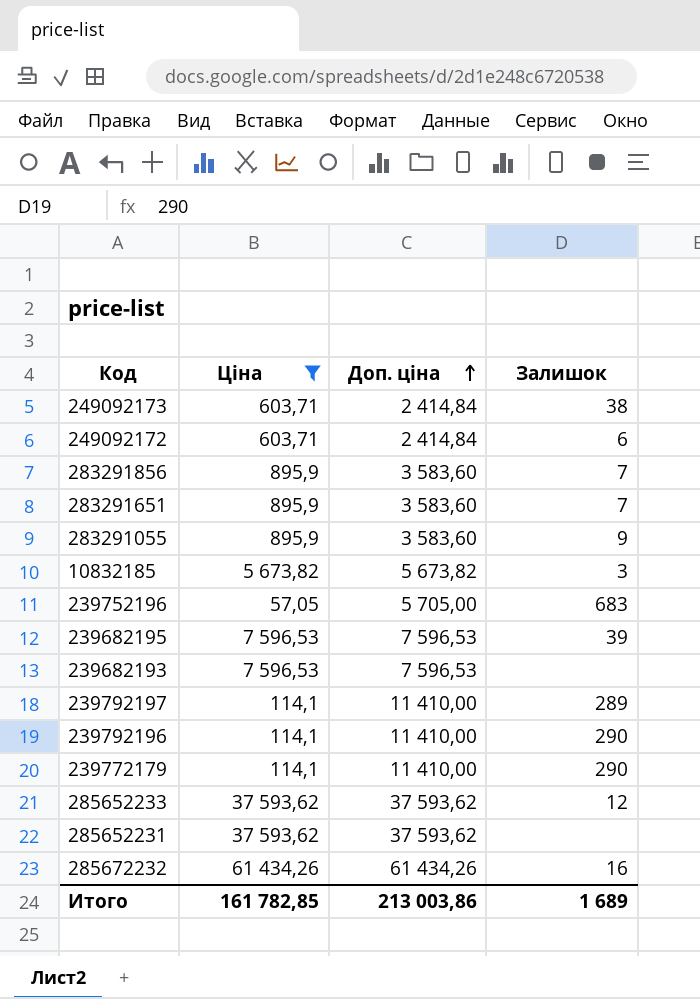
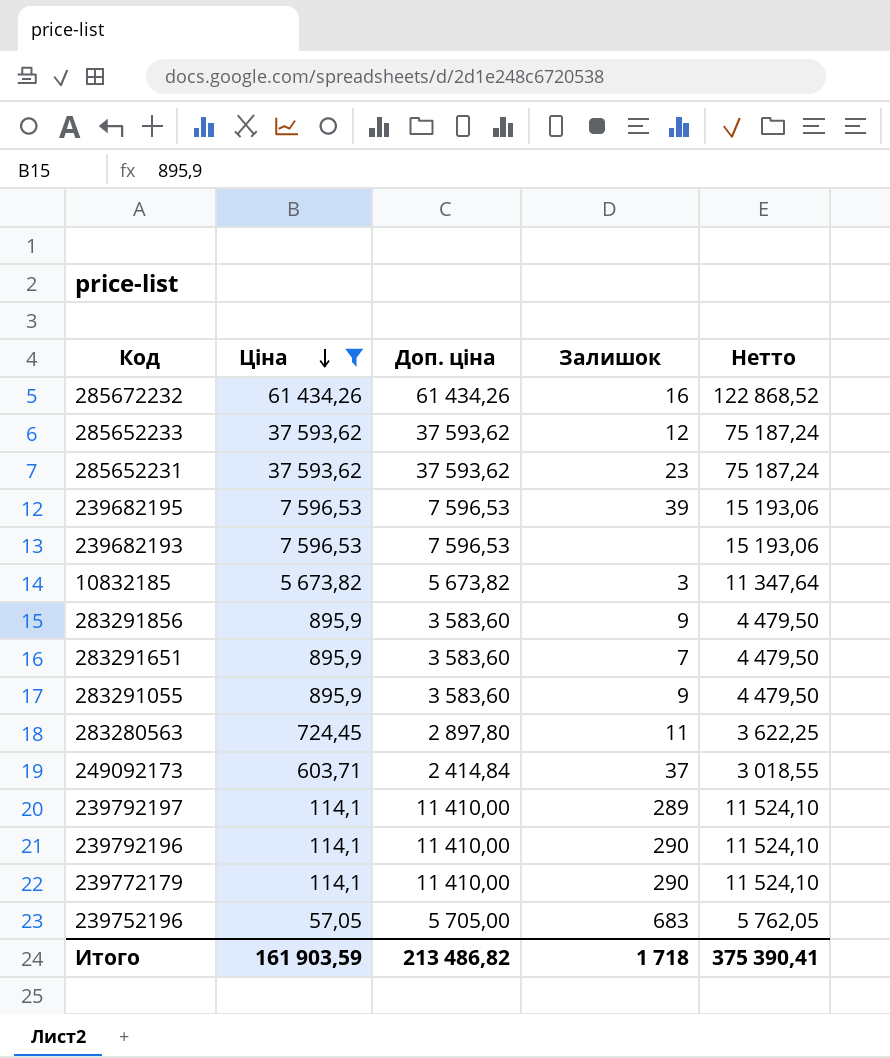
row order: Доп. ціна ascending -> Ціна descending
column Нетто | formula: none -> [Ціна] + [Доп. ціна]
row 249092172: 603,71 | 2 414,84 | 6 -> none
285652231 | Залишок: none -> 23
283291856 | Залишок: 7 -> 9
row 283280563: none -> 724,45 | 2 897,80 | 11 | 3 622,25
249092173 | Залишок: 38 -> 37
Итого | Ціна: 161 782,85 -> 161 903,59
Итого | Доп. ціна: 213 003,86 -> 213 486,82
Итого | Залишок: 1 689 -> 1 718

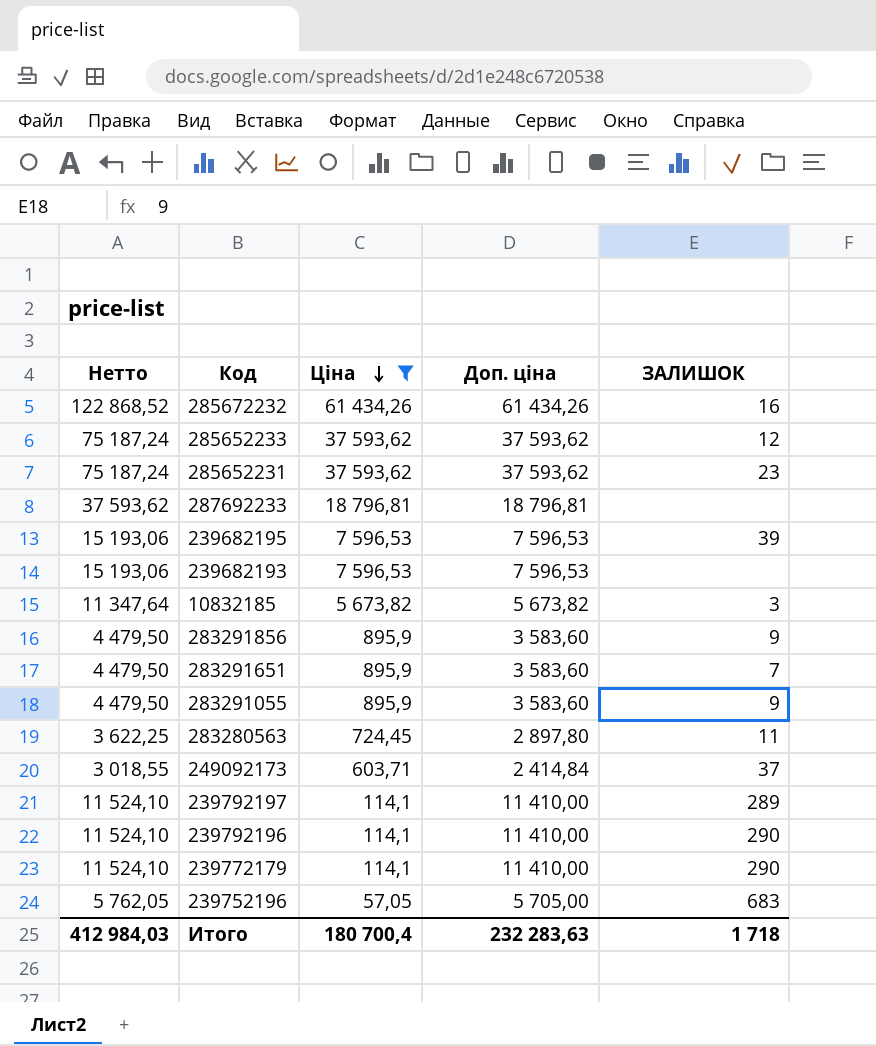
column Нетто | position: 5 -> 1
column name: Залишок -> ЗАЛИШОК
row 287692233: none -> 37 593,62 | 18 796,81 | 18 796,81 | none
Итого | Нетто: 375 390,41 -> 412 984,03
Итого | Ціна: 161 903,59 -> 180 700,4
Итого | Доп. ціна: 213 486,82 -> 232 283,63

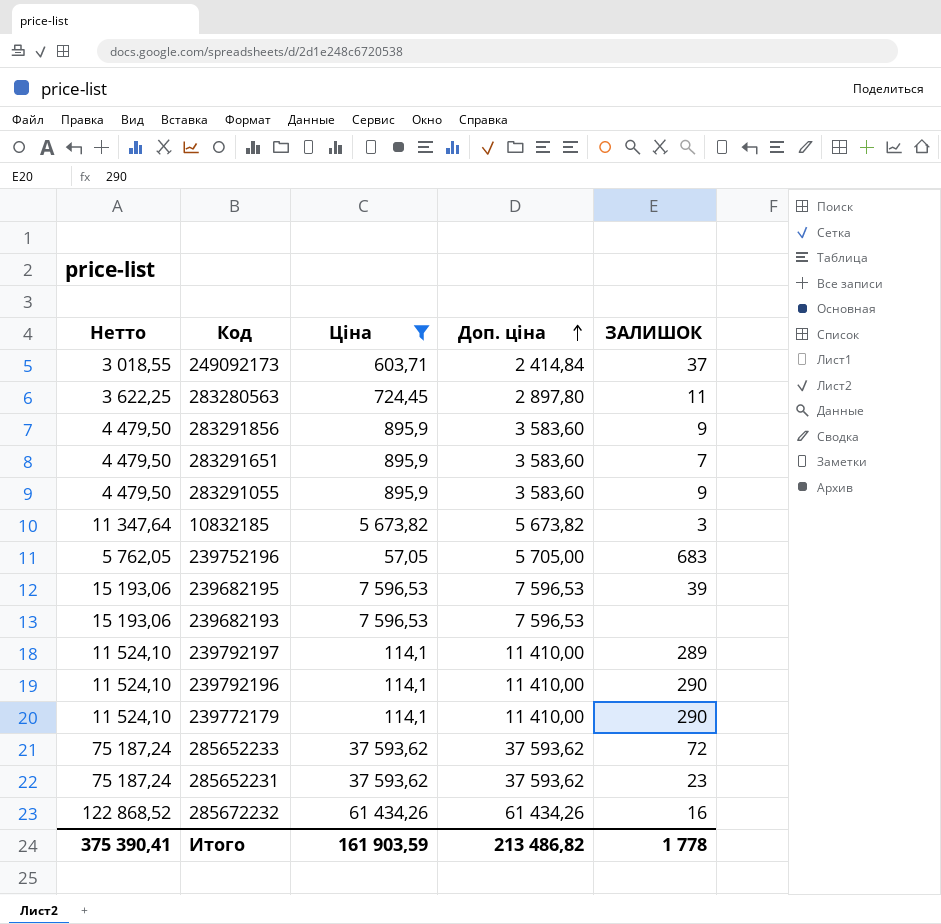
row order: Ціна descending -> Доп. ціна ascending
row 287692233: 37 593,62 | 18 796,81 | 18 796,81 | none -> none
285652233 | ЗАЛИШОК: 12 -> 72
Итого | Нетто: 412 984,03 -> 375 390,41
Итого | Ціна: 180 700,4 -> 161 903,59
Итого | Доп. ціна: 232 283,63 -> 213 486,82
Итого | ЗАЛИШОК: 1 718 -> 1 778

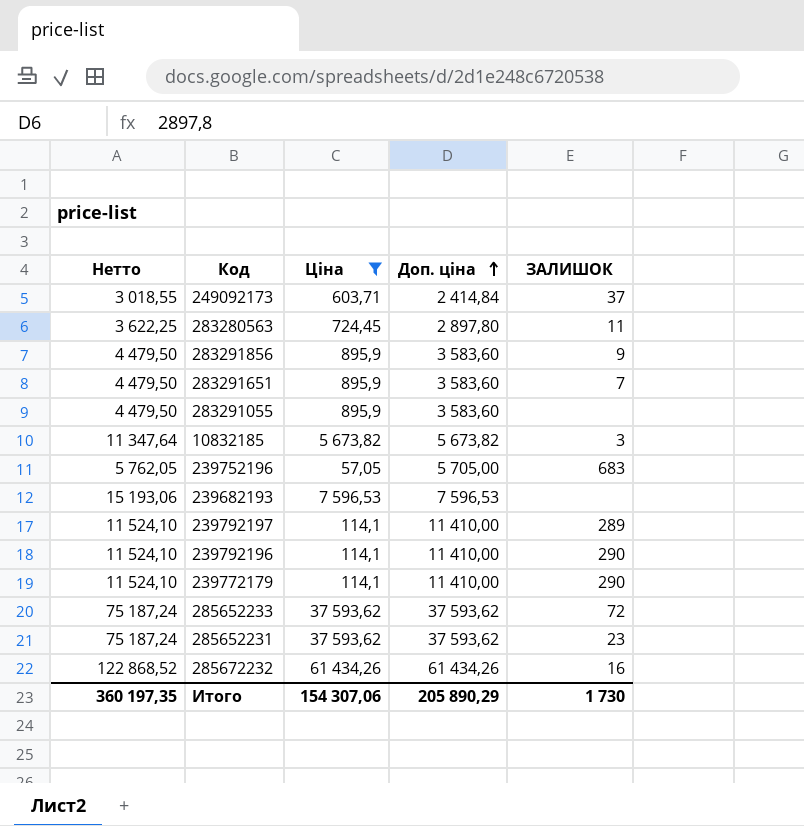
row 239682195: 15 193,06 | 7 596,53 | 7 596,53 | 39 -> none
283291055 | ЗАЛИШОК: 9 -> none
Итого | Нетто: 375 390,41 -> 360 197,35
Итого | Ціна: 161 903,59 -> 154 307,06
Итого | Доп. ціна: 213 486,82 -> 205 890,29
Итого | ЗАЛИШОК: 1 778 -> 1 730

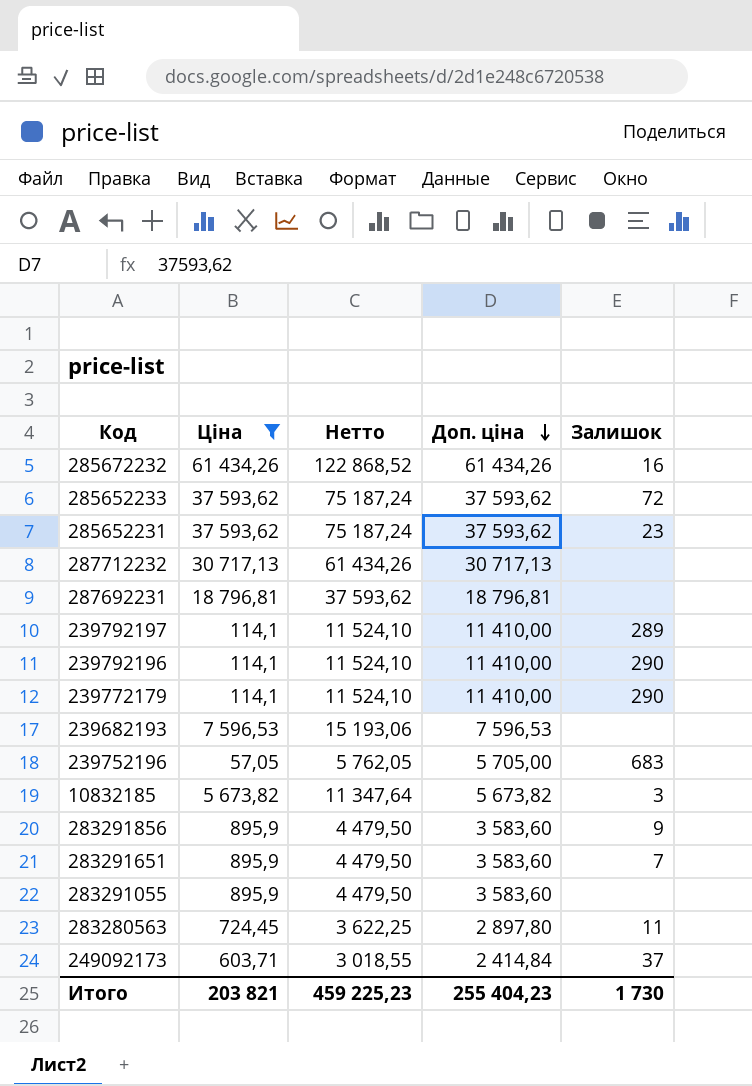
row order: Доп. ціна ascending -> Доп. ціна descending
column Нетто | position: 1 -> 3
column name: ЗАЛИШОК -> Залишок
row 287712232: none -> 30 717,13 | 61 434,26 | 30 717,13 | none
row 287692231: none -> 18 796,81 | 37 593,62 | 18 796,81 | none
Итого | Ціна: 154 307,06 -> 203 821
Итого | Нетто: 360 197,35 -> 459 225,23
Итого | Доп. ціна: 205 890,29 -> 255 404,23

